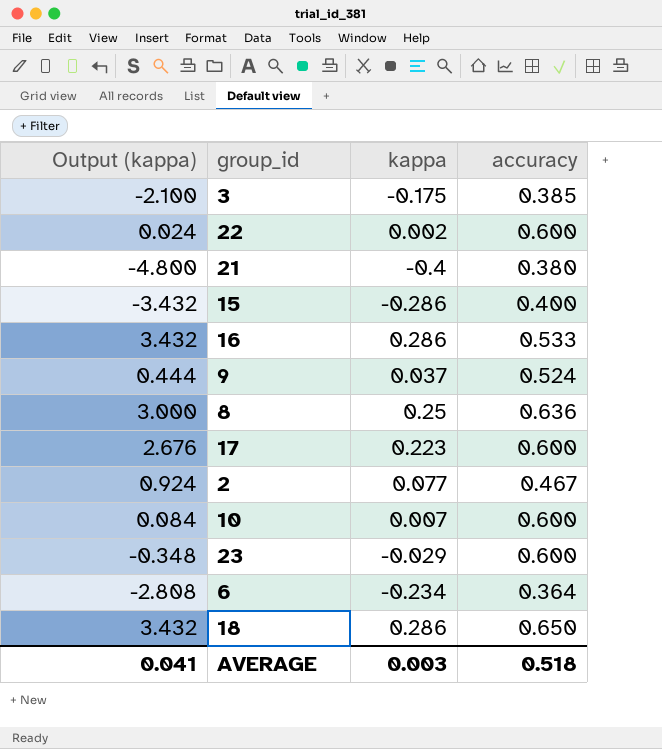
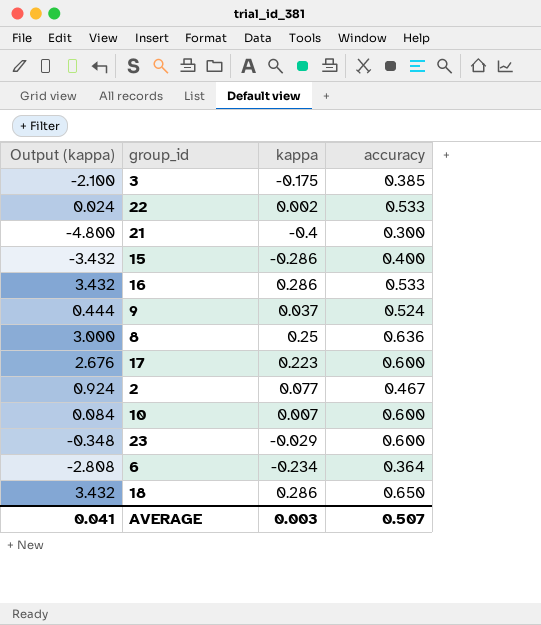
22 | accuracy: 0.600 -> 0.533
21 | accuracy: 0.380 -> 0.300
AVERAGE | accuracy: 0.518 -> 0.507

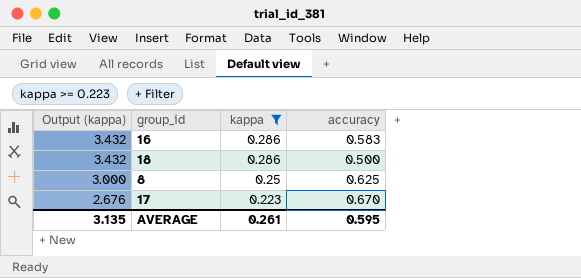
filter: none -> kappa >= 0.223
row order: none -> Output (kappa) descending
16 | accuracy: 0.533 -> 0.583
18 | accuracy: 0.650 -> 0.500
8 | accuracy: 0.636 -> 0.625
17 | accuracy: 0.600 -> 0.670
AVERAGE | Output (kappa): 0.041 -> 3.135
AVERAGE | kappa: 0.003 -> 0.261
AVERAGE | accuracy: 0.507 -> 0.595

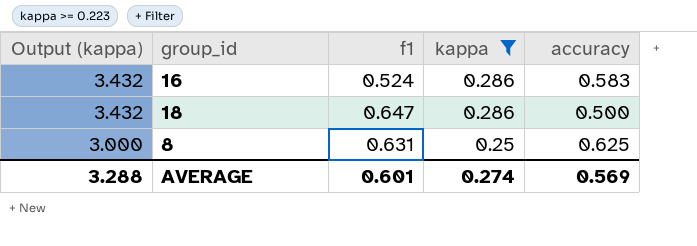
column f1 | position: none -> 3
row 17: 2.676 | 0.223 | 0.670 -> none
AVERAGE | Output (kappa): 3.135 -> 3.288
AVERAGE | kappa: 0.261 -> 0.274
AVERAGE | accuracy: 0.595 -> 0.569

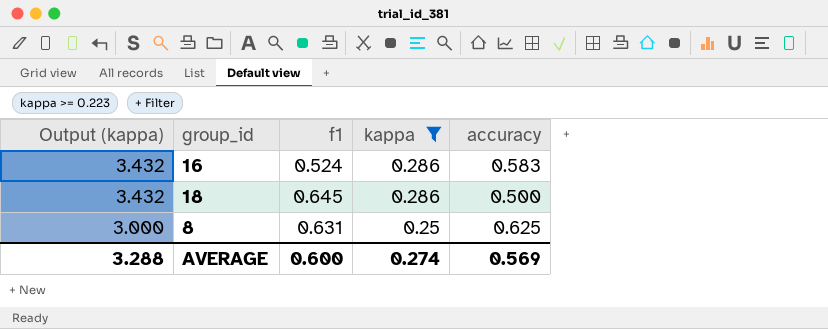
18 | f1: 0.647 -> 0.645
AVERAGE | f1: 0.601 -> 0.600

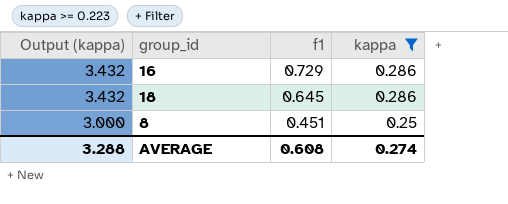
column accuracy | position: 5 -> none
16 | f1: 0.524 -> 0.729
8 | f1: 0.631 -> 0.451
AVERAGE | f1: 0.600 -> 0.608

